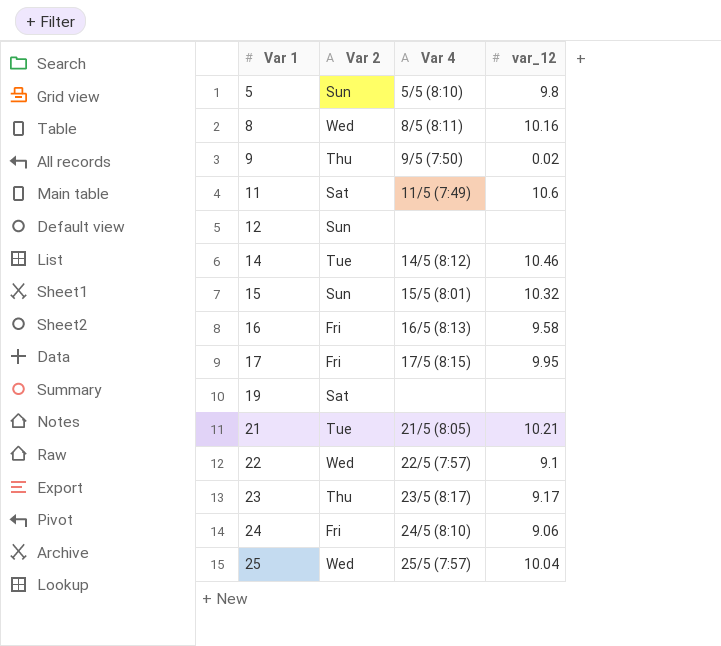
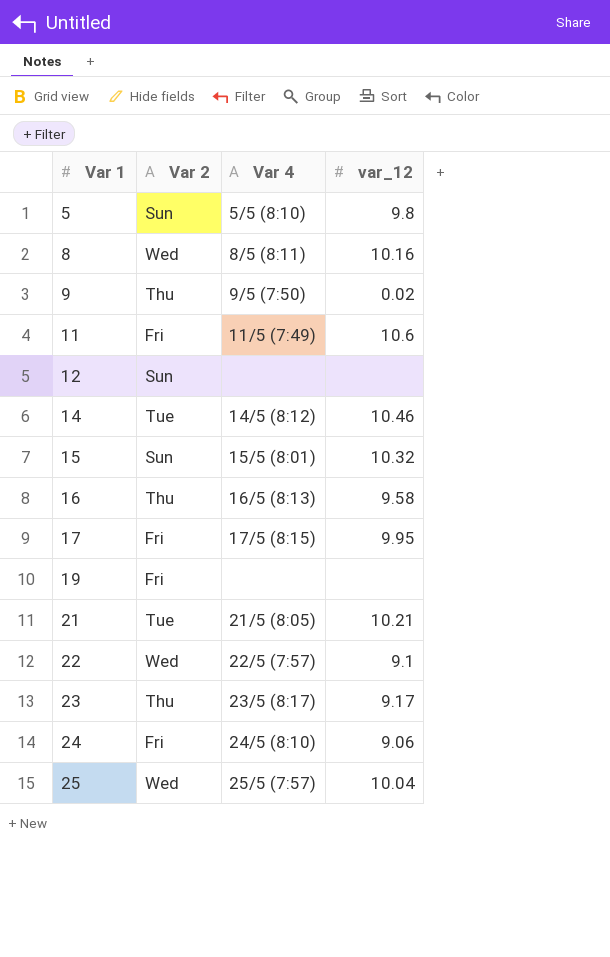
11 | Var 2: Sat -> Fri
16 | Var 2: Fri -> Thu
19 | Var 2: Sat -> Fri

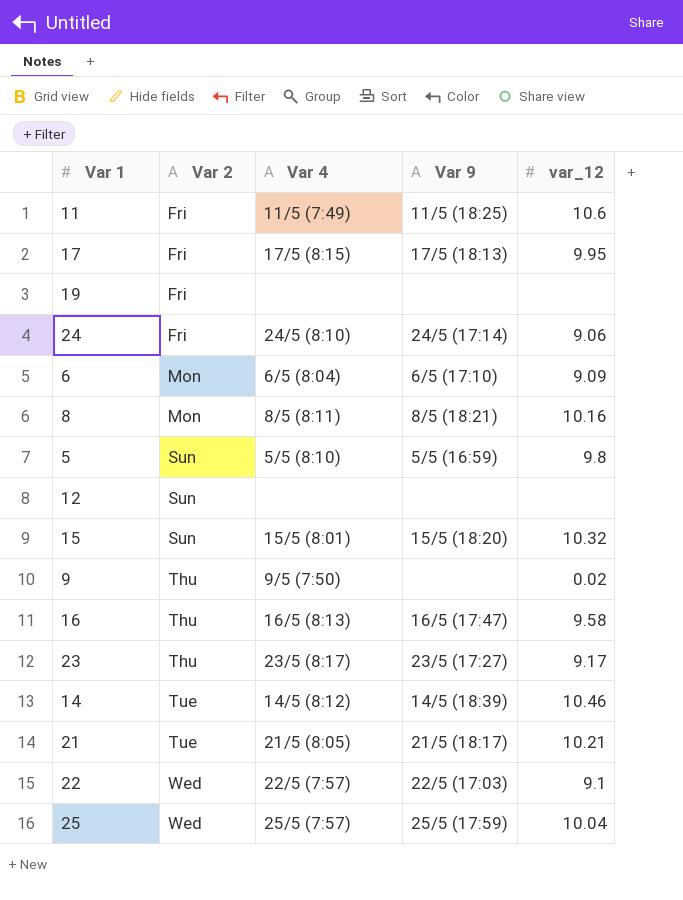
row order: Var 1 ascending -> Var 2 ascending
column Var 9 | position: none -> 4
row 6: none -> Mon | 6/5 (8:04) | 6/5 (17:10) | 9.09
8 | Var 2: Wed -> Mon

